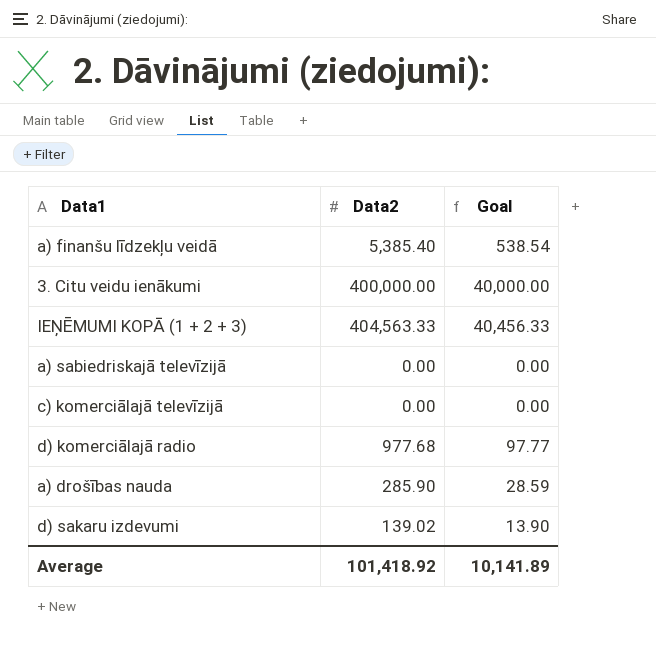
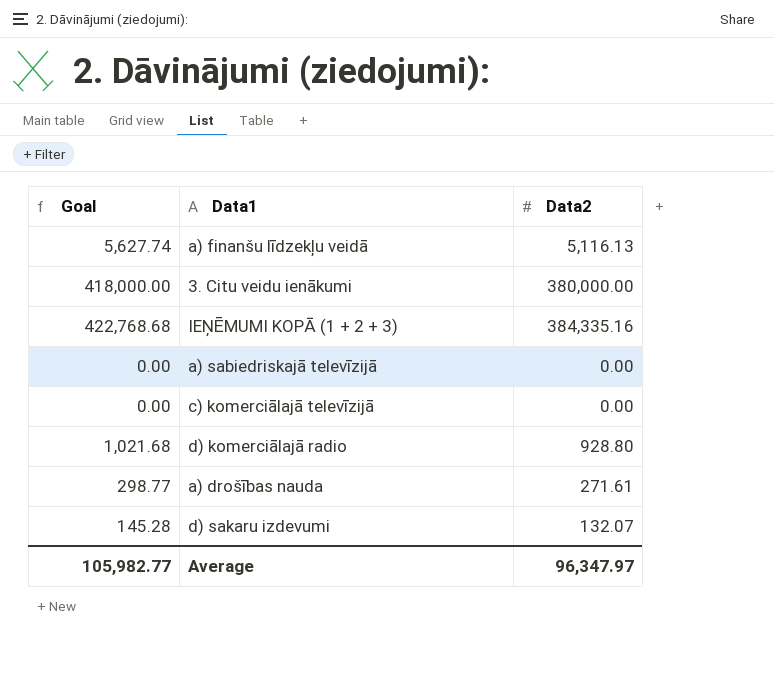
column Goal | formula: [Data2] * 0.1 -> [Data2] * 1.1
column Goal | position: 3 -> 1
a) finanšu līdzekļu veidā | Data2: 5,385.40 -> 5,116.13
3. Citu veidu ienākumi | Data2: 400,000.00 -> 380,000.00
IEŅĒMUMI KOPĀ (1 + 2 + 3) | Data2: 404,563.33 -> 384,335.16
d) komerciālajā radio | Data2: 977.68 -> 928.80
a) drošības nauda | Data2: 285.90 -> 271.61
d) sakaru izdevumi | Data2: 139.02 -> 132.07
Average | Goal: 10,141.89 -> 105,982.77
Average | Data2: 101,418.92 -> 96,347.97

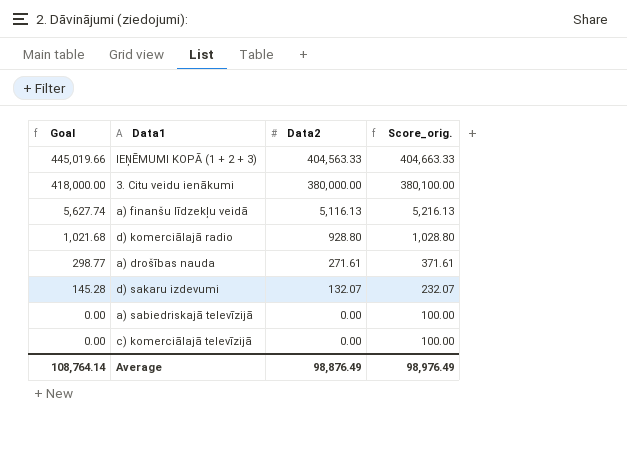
row order: none -> Goal descending
column Score_orig. | formula: none -> [Data2] + 100
IEŅĒMUMI KOPĀ (1 + 2 + 3) | Goal: 422,768.68 -> 445,019.66
IEŅĒMUMI KOPĀ (1 + 2 + 3) | Data2: 384,335.16 -> 404,563.33
Average | Goal: 105,982.77 -> 108,764.14
Average | Data2: 96,347.97 -> 98,876.49

